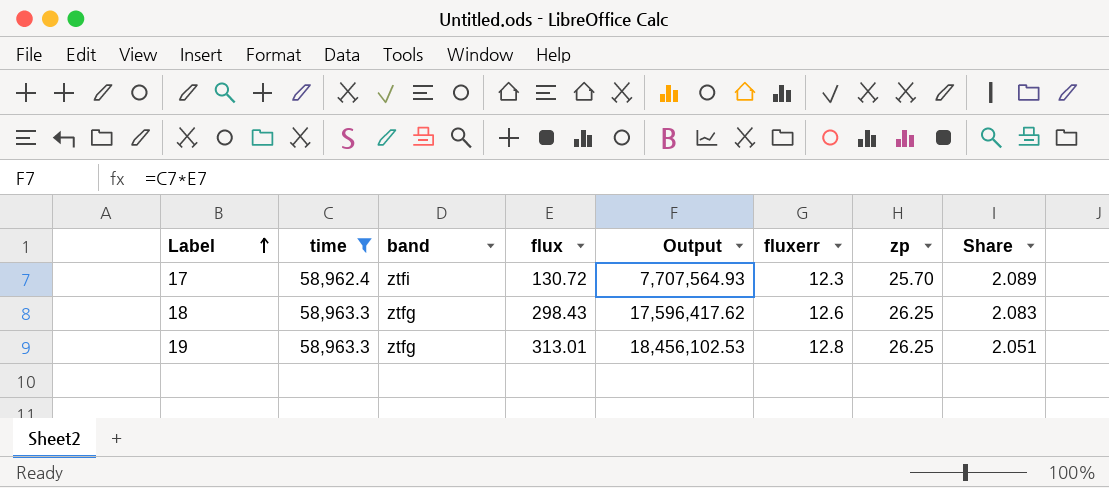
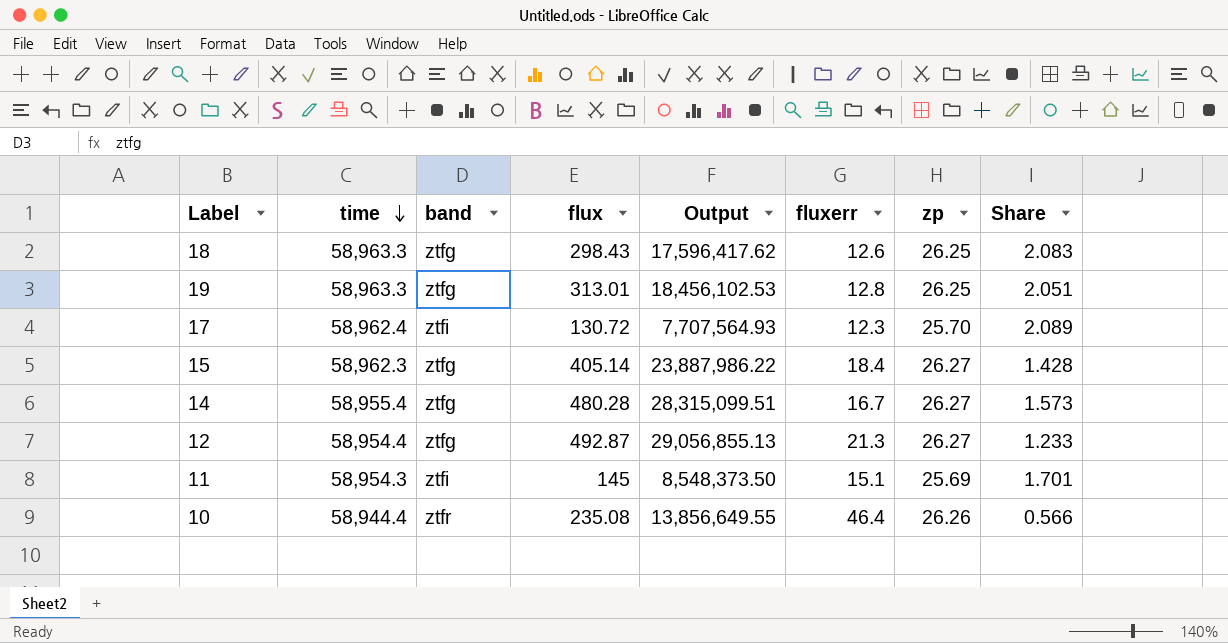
filter: time >= 58,962.4 -> none
row order: Label ascending -> time descending

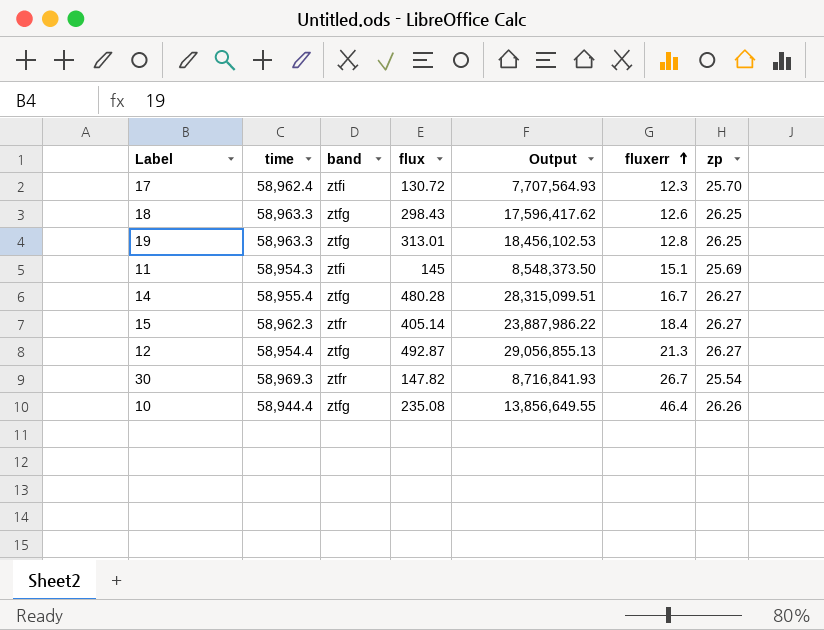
row order: time descending -> fluxerr ascending
column Share | formula: [zp] / [fluxerr] -> none
15 | band: ztfg -> ztfr
row 30: none -> 58,969.3 | ztfr | 147.82 | 8,716,841.93 | 26.7 | 25.54
10 | band: ztfr -> ztfg

